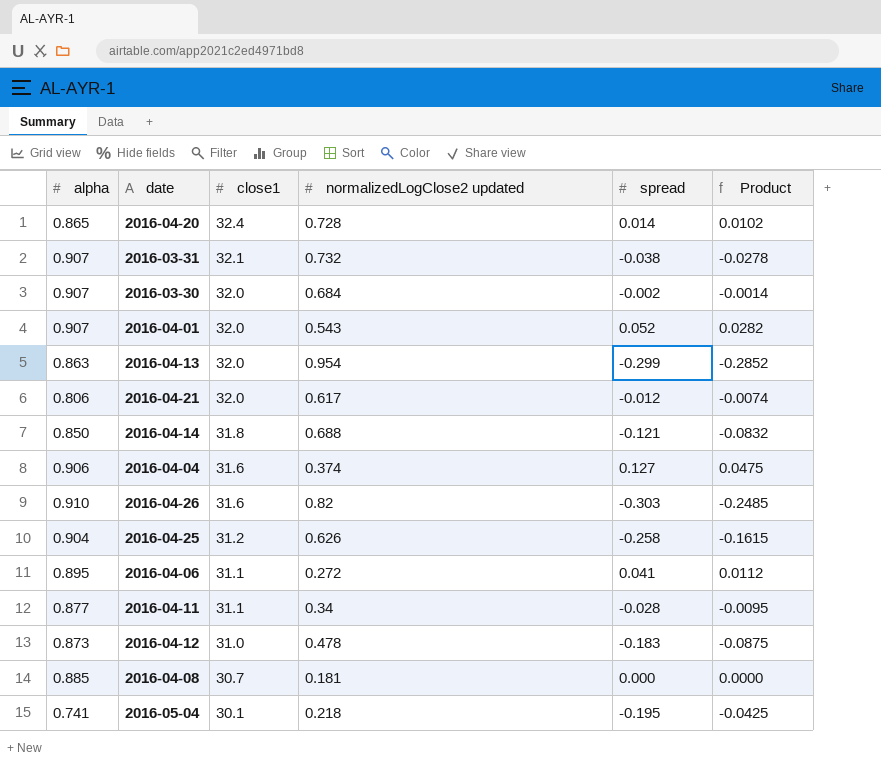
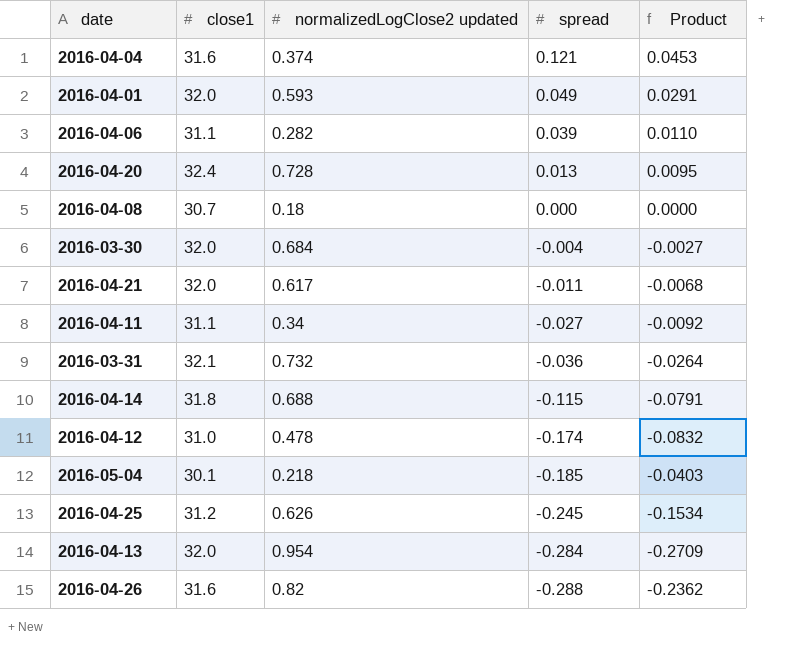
row order: close1 descending -> spread descending
column alpha | position: 1 -> none
2016-04-04 | spread: 0.127 -> 0.121
2016-04-04 | Product: 0.0475 -> 0.0453
2016-04-01 | normalizedLogClose2 updated: 0.543 -> 0.593
2016-04-01 | spread: 0.052 -> 0.049
2016-04-01 | Product: 0.0282 -> 0.0291
2016-04-06 | normalizedLogClose2 updated: 0.272 -> 0.282
2016-04-06 | spread: 0.041 -> 0.039
2016-04-06 | Product: 0.0112 -> 0.0110
2016-04-20 | spread: 0.014 -> 0.013
2016-04-20 | Product: 0.0102 -> 0.0095
2016-04-08 | normalizedLogClose2 updated: 0.181 -> 0.18
2016-03-30 | spread: -0.002 -> -0.004
2016-03-30 | Product: -0.0014 -> -0.0027
2016-04-21 | spread: -0.012 -> -0.011
2016-04-21 | Product: -0.0074 -> -0.0068
2016-04-11 | spread: -0.028 -> -0.027
2016-04-11 | Product: -0.0095 -> -0.0092
2016-03-31 | spread: -0.038 -> -0.036
2016-03-31 | Product: -0.0278 -> -0.0264
2016-04-14 | spread: -0.121 -> -0.115
2016-04-14 | Product: -0.0832 -> -0.0791
2016-04-12 | spread: -0.183 -> -0.174
2016-04-12 | Product: -0.0875 -> -0.0832
2016-05-04 | spread: -0.195 -> -0.185
2016-05-04 | Product: -0.0425 -> -0.0403
2016-04-25 | spread: -0.258 -> -0.245
2016-04-25 | Product: -0.1615 -> -0.1534
2016-04-13 | spread: -0.299 -> -0.284
2016-04-13 | Product: -0.2852 -> -0.2709
2016-04-26 | spread: -0.303 -> -0.288
2016-04-26 | Product: -0.2485 -> -0.2362

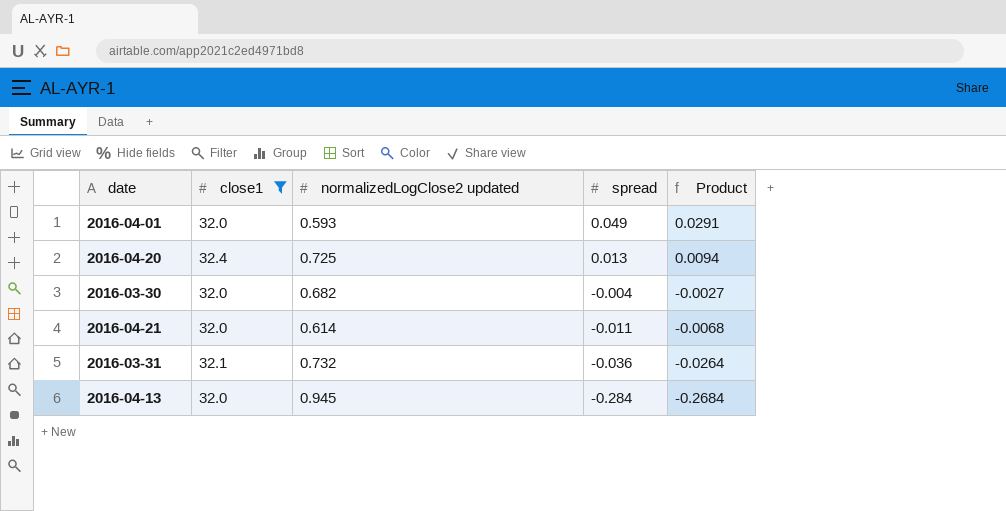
filter: none -> close1 >= 32.0
2016-04-20 | normalizedLogClose2 updated: 0.728 -> 0.725
2016-04-20 | Product: 0.0095 -> 0.0094
2016-03-30 | normalizedLogClose2 updated: 0.684 -> 0.682
2016-04-21 | normalizedLogClose2 updated: 0.617 -> 0.614
2016-04-13 | normalizedLogClose2 updated: 0.954 -> 0.945
2016-04-13 | Product: -0.2709 -> -0.2684

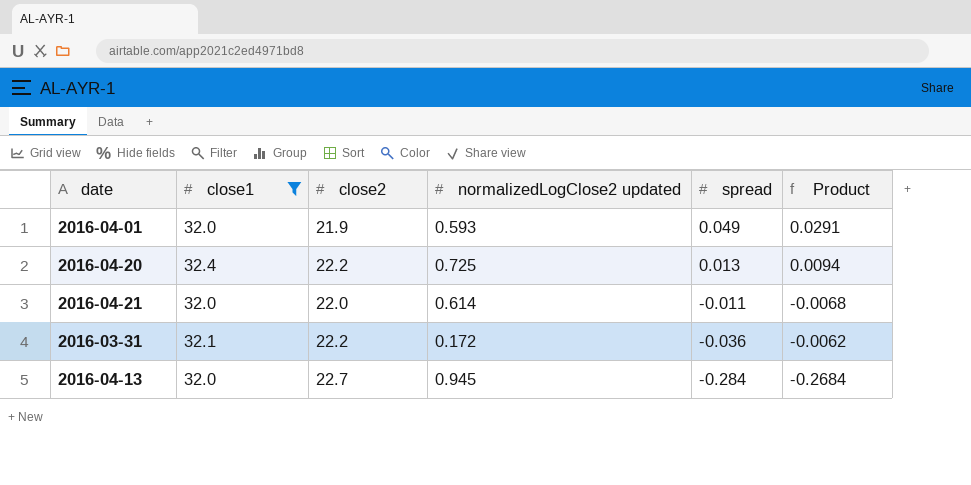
column close2 | position: none -> 3
row 2016-03-30: 32.0 | 0.682 | -0.004 | -0.0027 -> none
2016-03-31 | normalizedLogClose2 updated: 0.732 -> 0.172
2016-03-31 | Product: -0.0264 -> -0.0062

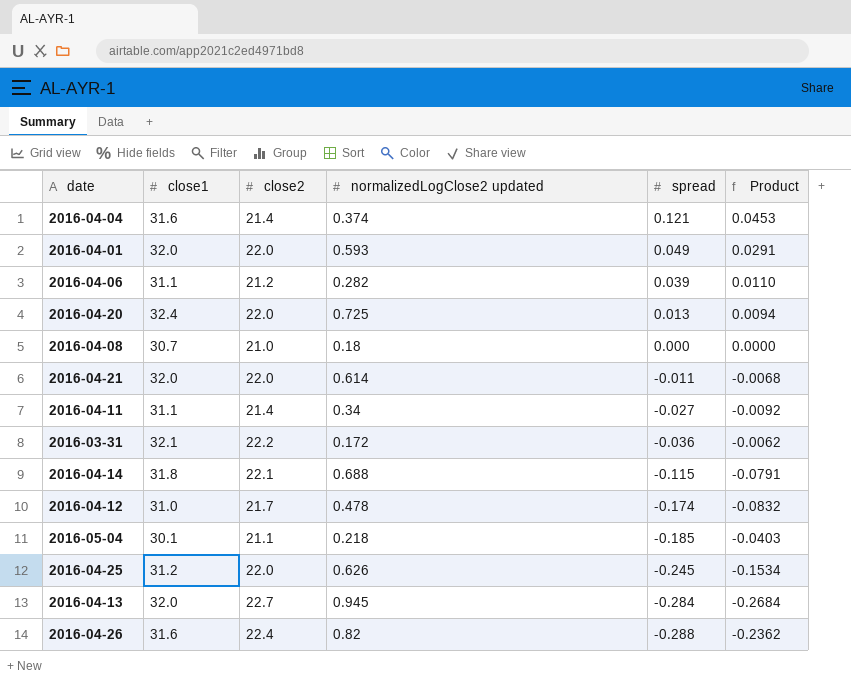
filter: close1 >= 32.0 -> none
2016-04-01 | close2: 21.9 -> 22.0
2016-04-20 | close2: 22.2 -> 22.0

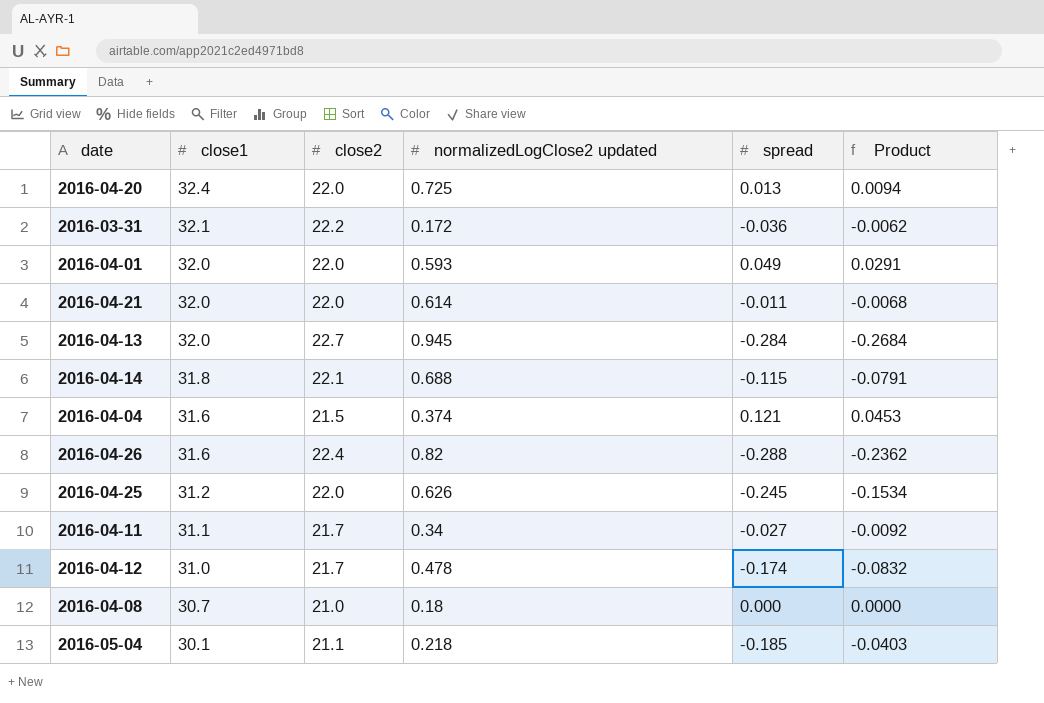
row order: spread descending -> close1 descending
row 2016-04-06: 31.1 | 21.2 | 0.282 | 0.039 | 0.0110 -> none
2016-04-04 | close2: 21.4 -> 21.5
2016-04-11 | close2: 21.4 -> 21.7

